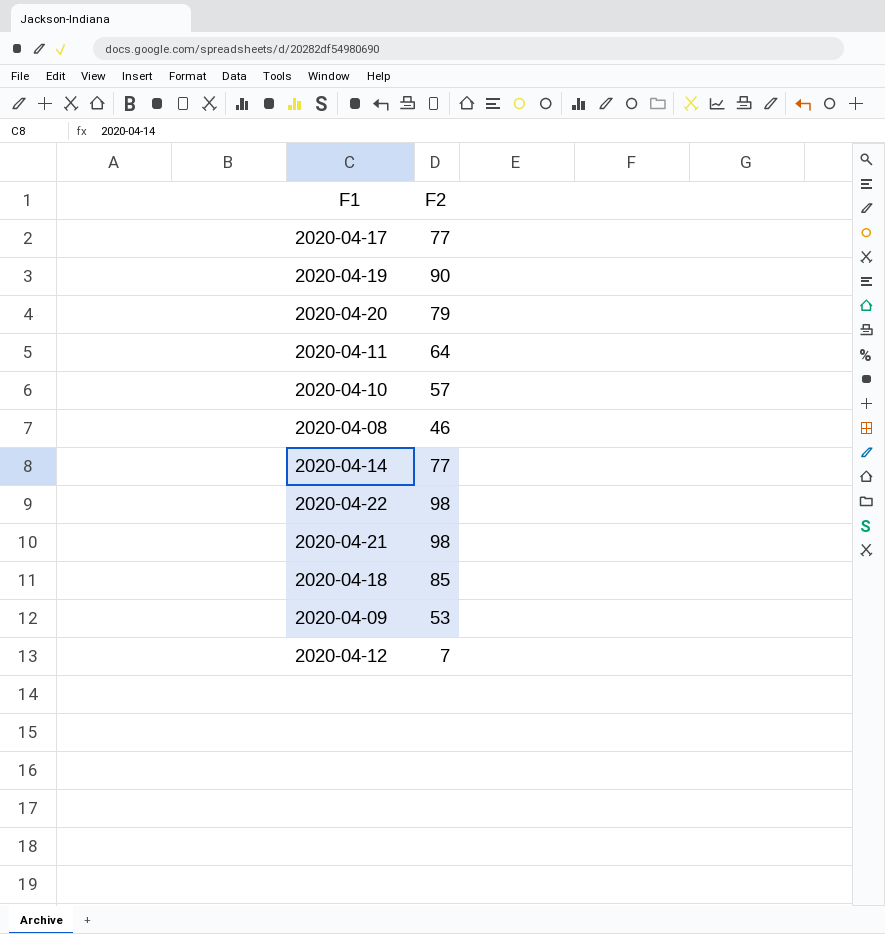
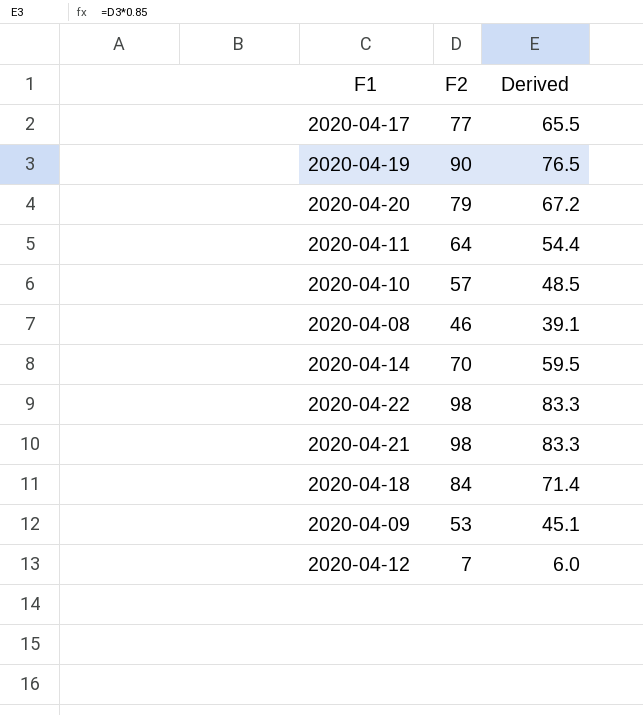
column Derived | formula: none -> [F2] * 0.85
2020-04-14 | F2: 77 -> 70
2020-04-18 | F2: 85 -> 84

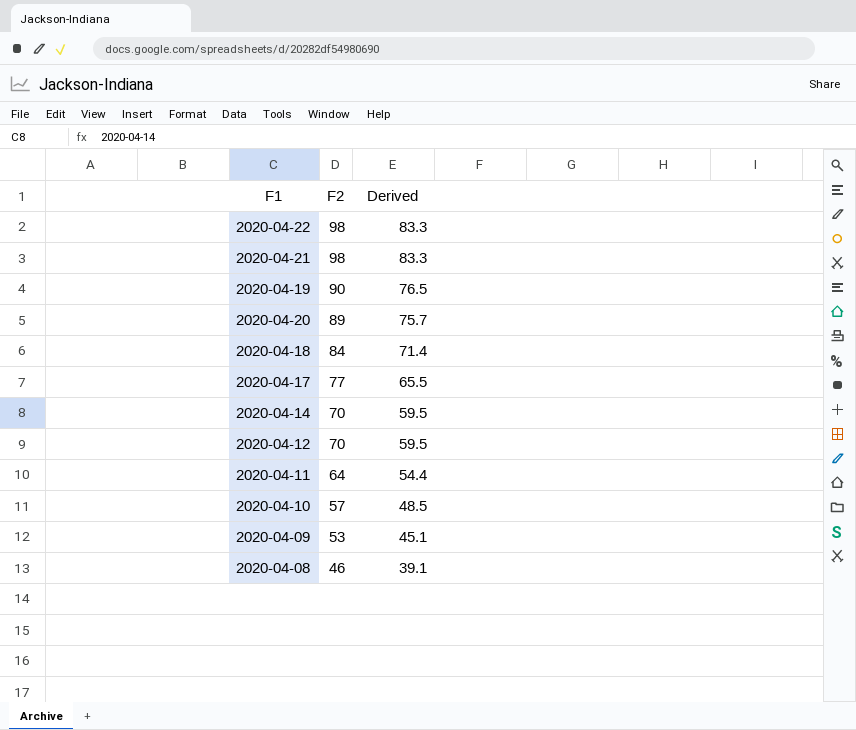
row order: none -> F2 descending
2020-04-20 | F2: 79 -> 89
2020-04-20 | Derived: 67.2 -> 75.7
2020-04-12 | F2: 7 -> 70
2020-04-12 | Derived: 6.0 -> 59.5

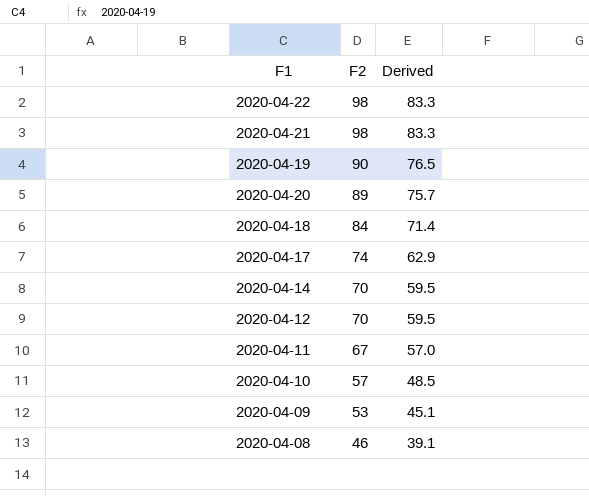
2020-04-17 | F2: 77 -> 74
2020-04-17 | Derived: 65.5 -> 62.9
2020-04-11 | F2: 64 -> 67
2020-04-11 | Derived: 54.4 -> 57.0

